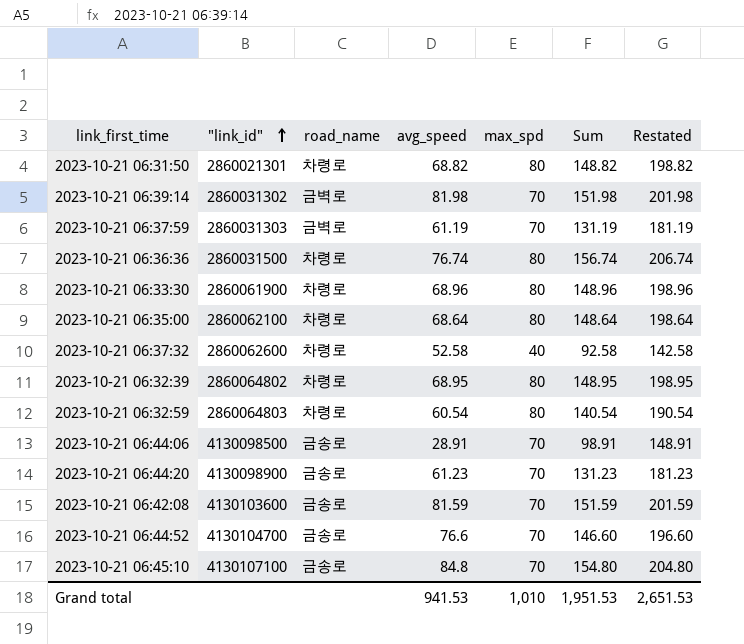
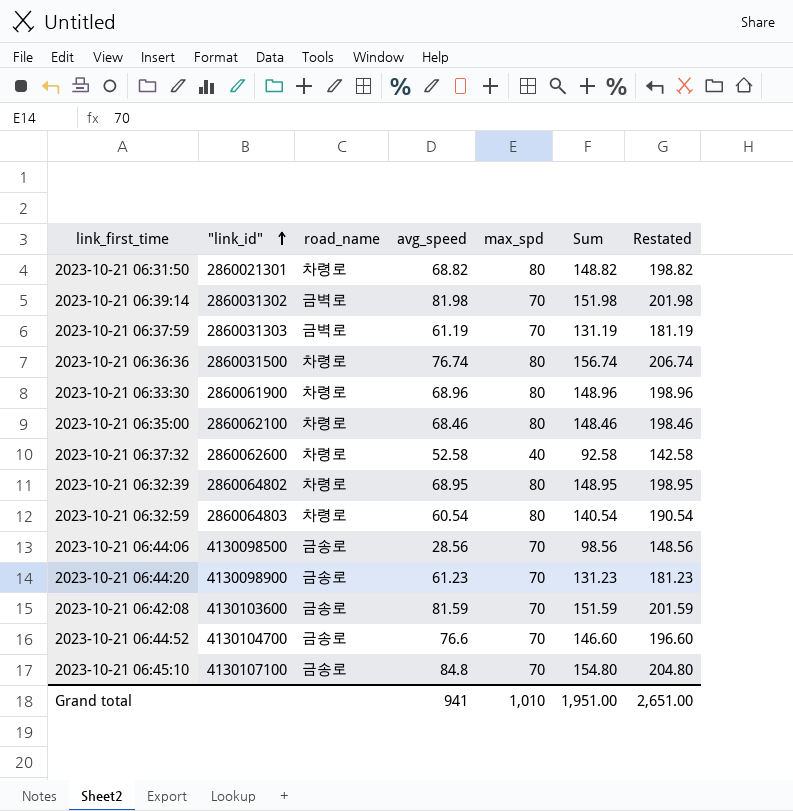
2023-10-21 06:35:00 | avg_speed: 68.64 -> 68.46
2023-10-21 06:35:00 | Sum: 148.64 -> 148.46
2023-10-21 06:35:00 | Restated: 198.64 -> 198.46
2023-10-21 06:44:06 | avg_speed: 28.91 -> 28.56
2023-10-21 06:44:06 | Sum: 98.91 -> 98.56
2023-10-21 06:44:06 | Restated: 148.91 -> 148.56
Grand total | avg_speed: 941.53 -> 941
Grand total | Sum: 1,951.53 -> 1,951.00
Grand total | Restated: 2,651.53 -> 2,651.00

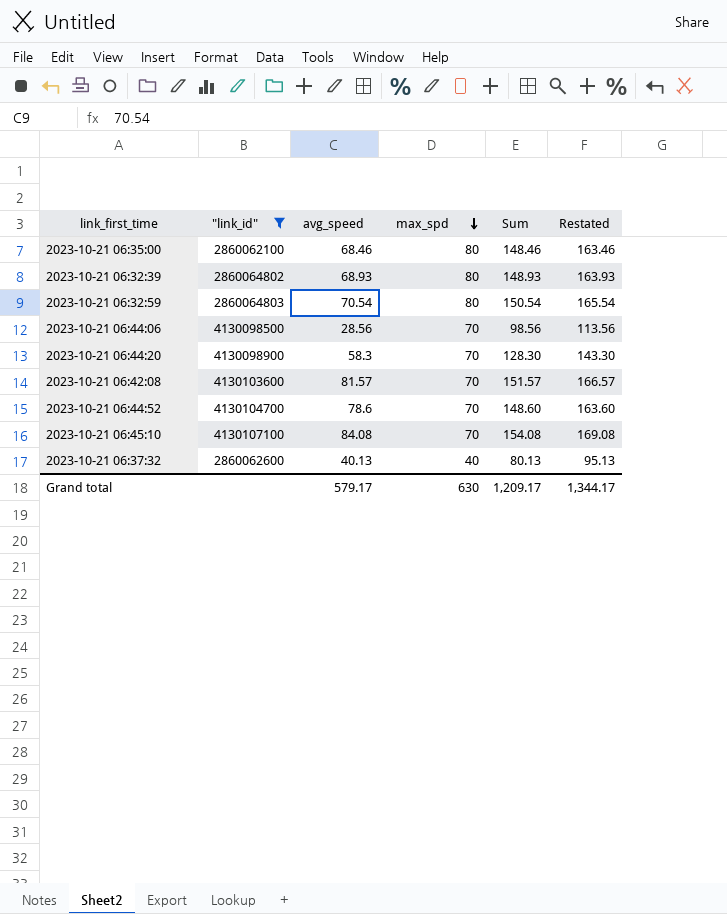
filter: none -> "link_id" >= 2860062100
row order: "link_id" ascending -> max_spd descending
column road_name | position: 3 -> none
column Restated | formula: [Sum] + 50 -> [Sum] + 15
2023-10-21 06:32:39 | avg_speed: 68.95 -> 68.93
2023-10-21 06:32:39 | Sum: 148.95 -> 148.93
2023-10-21 06:32:59 | avg_speed: 60.54 -> 70.54
2023-10-21 06:32:59 | Sum: 140.54 -> 150.54
2023-10-21 06:44:20 | avg_speed: 61.23 -> 58.3
2023-10-21 06:44:20 | Sum: 131.23 -> 128.30
2023-10-21 06:42:08 | avg_speed: 81.59 -> 81.57
2023-10-21 06:42:08 | Sum: 151.59 -> 151.57
2023-10-21 06:44:52 | avg_speed: 76.6 -> 78.6
2023-10-21 06:44:52 | Sum: 146.60 -> 148.60
2023-10-21 06:45:10 | avg_speed: 84.8 -> 84.08
2023-10-21 06:45:10 | Sum: 154.80 -> 154.08
2023-10-21 06:37:32 | avg_speed: 52.58 -> 40.13
2023-10-21 06:37:32 | Sum: 92.58 -> 80.13
Grand total | avg_speed: 941 -> 579.17
Grand total | max_spd: 1,010 -> 630
Grand total | Sum: 1,951.00 -> 1,209.17
Grand total | Restated: 2,651.00 -> 1,344.17

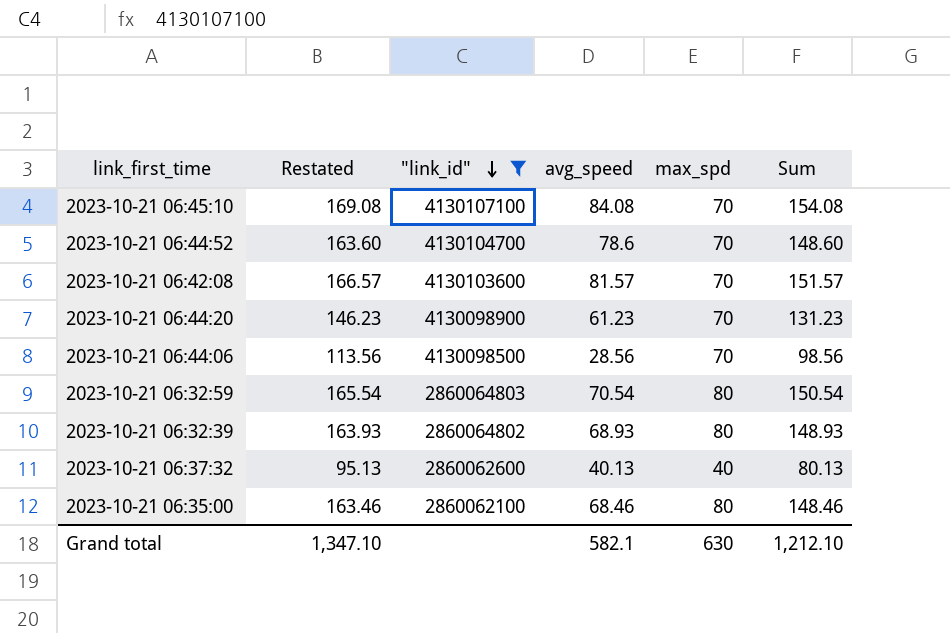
row order: max_spd descending -> "link_id" descending
column Restated | position: 6 -> 2
2023-10-21 06:44:20 | Restated: 143.30 -> 146.23
2023-10-21 06:44:20 | avg_speed: 58.3 -> 61.23
2023-10-21 06:44:20 | Sum: 128.30 -> 131.23
Grand total | Restated: 1,344.17 -> 1,347.10
Grand total | avg_speed: 579.17 -> 582.1
Grand total | Sum: 1,209.17 -> 1,212.10

